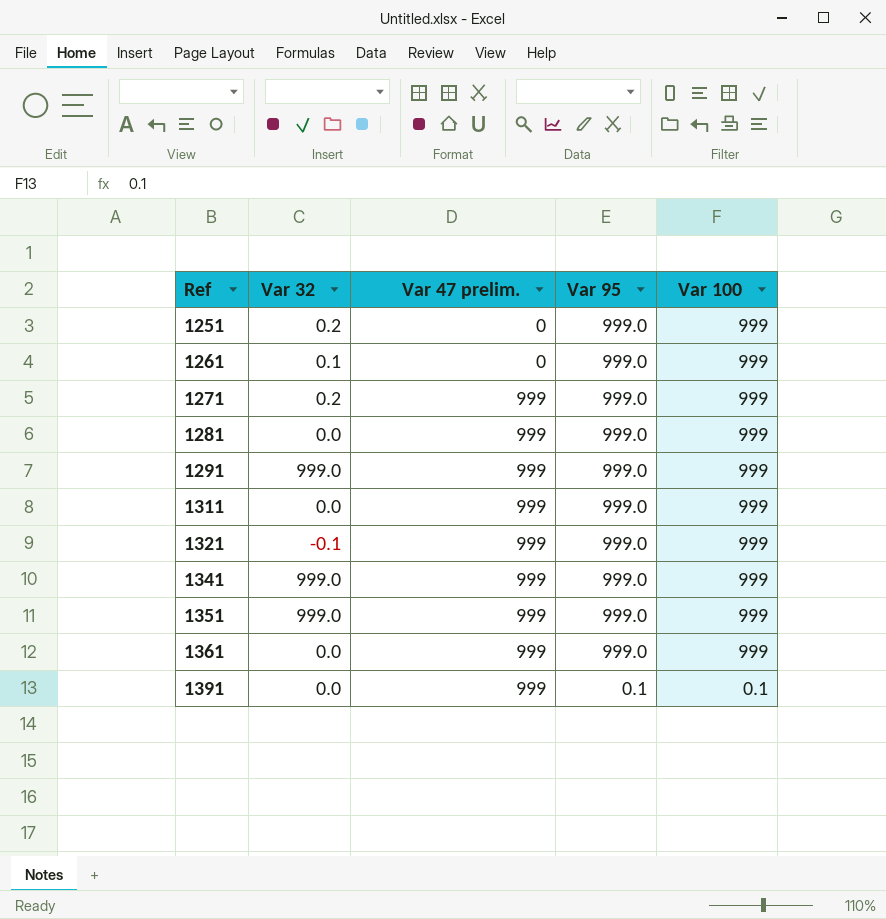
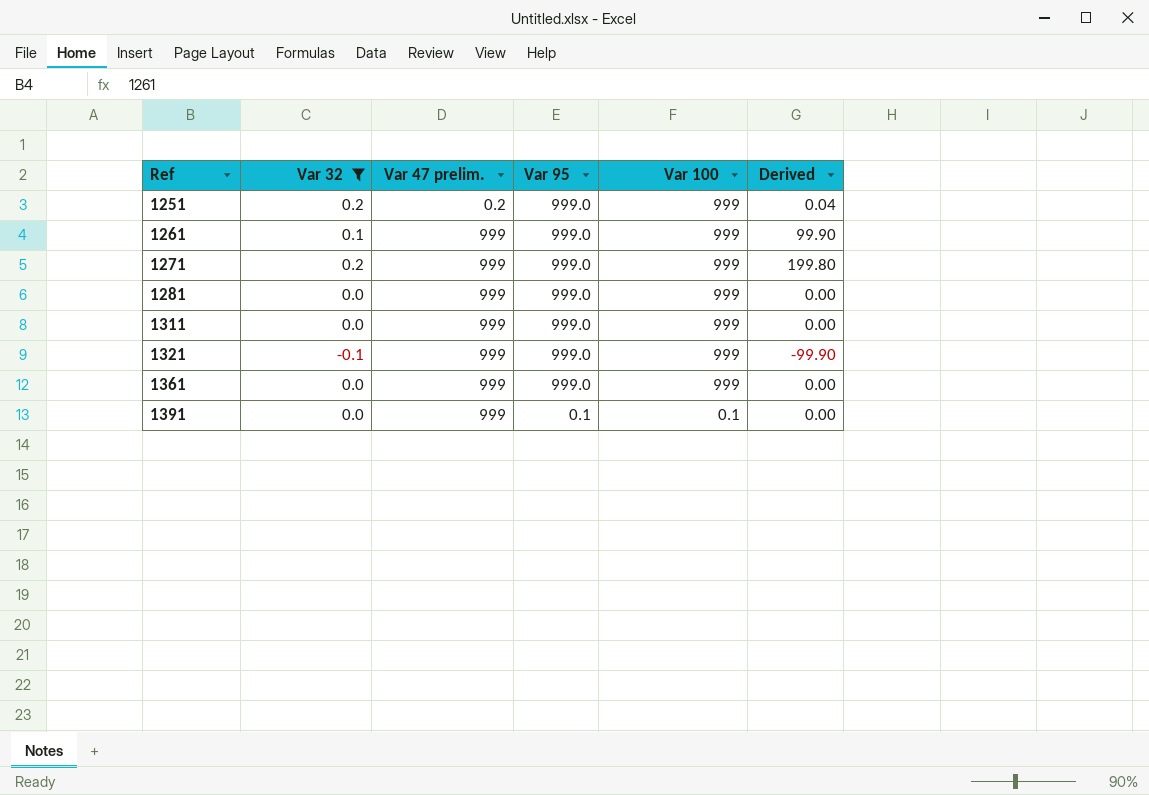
filter: none -> Var 32 != 999.0
column Derived | formula: none -> [Var 32] * [Var 47 prelim.]
1251 | Var 47 prelim.: 0 -> 0.2
1261 | Var 47 prelim.: 0 -> 999

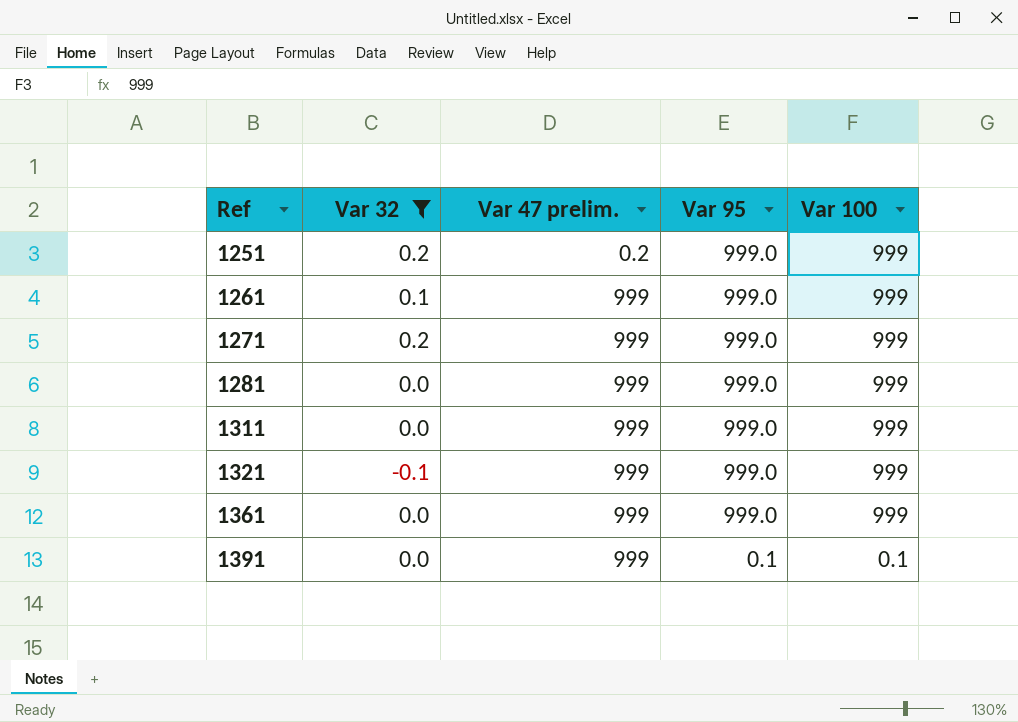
column Derived | formula: [Var 32] * [Var 47 prelim.] -> none

